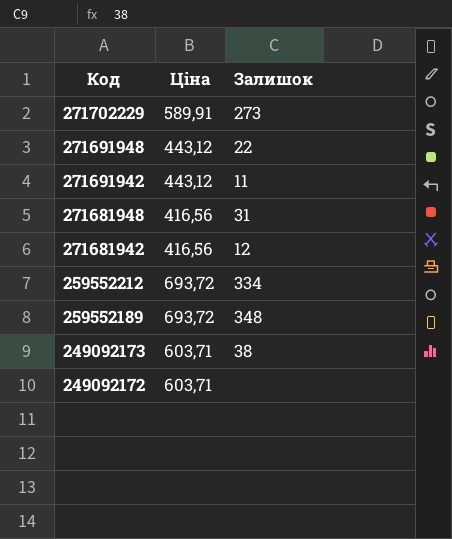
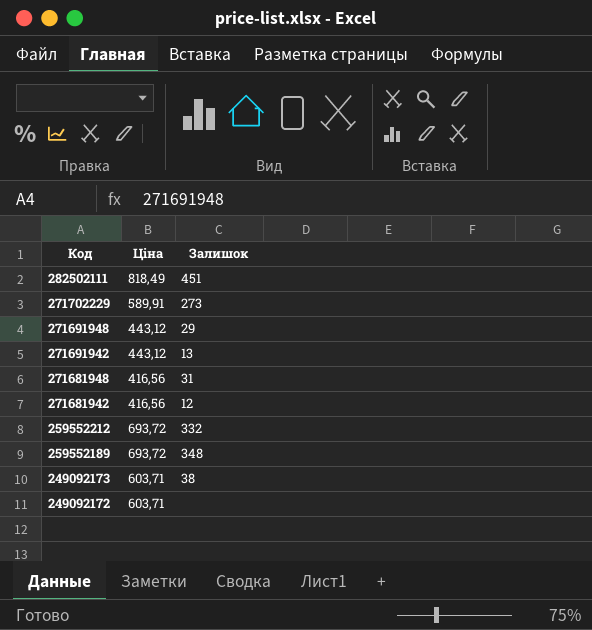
row 282502111: none -> 818,49 | 451
271691948 | Залишок: 22 -> 29
271691942 | Залишок: 11 -> 13
259552212 | Залишок: 334 -> 332

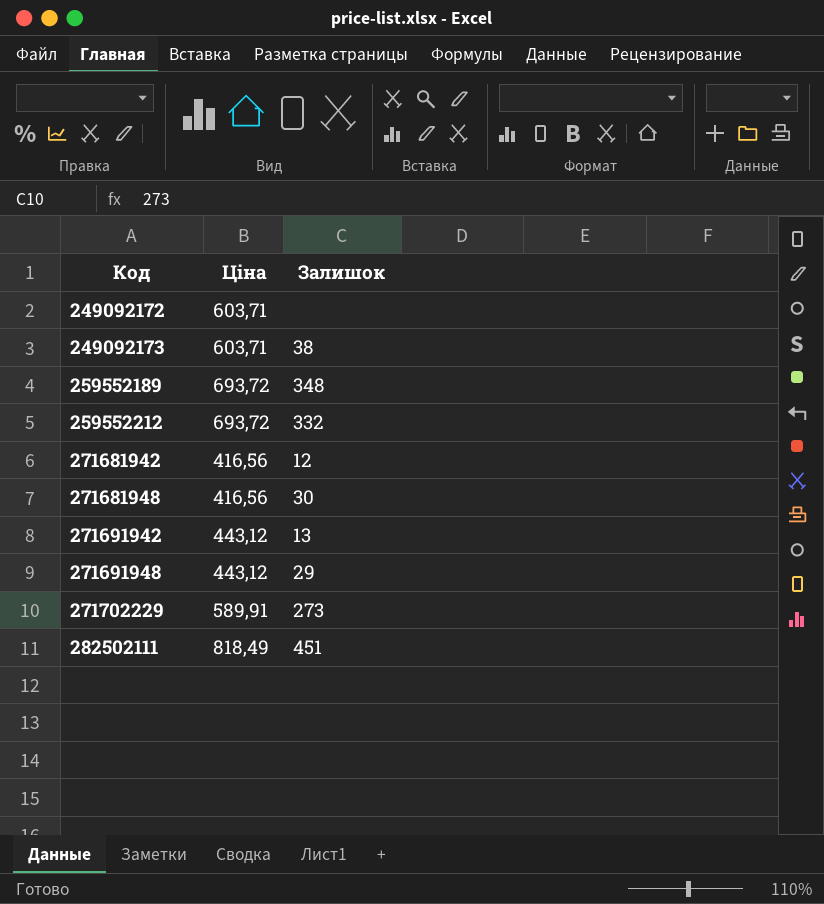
row order: Код descending -> Код ascending
271681948 | Залишок: 31 -> 30

